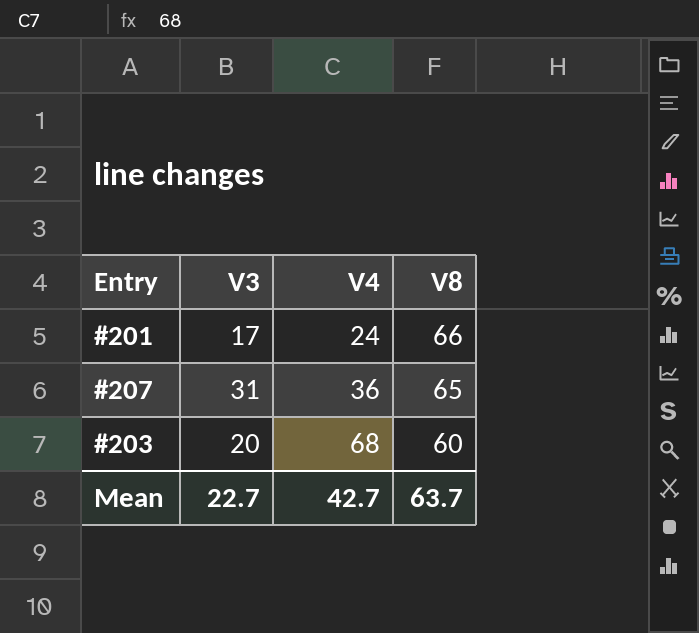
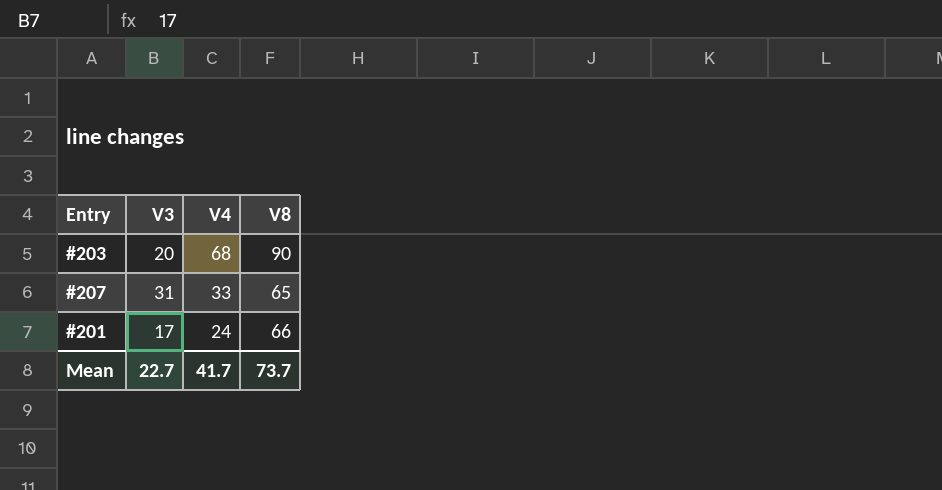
row order: V4 ascending -> V4 descending
#203 | V8: 60 -> 90
#207 | V4: 36 -> 33
Mean | V4: 42.7 -> 41.7
Mean | V8: 63.7 -> 73.7

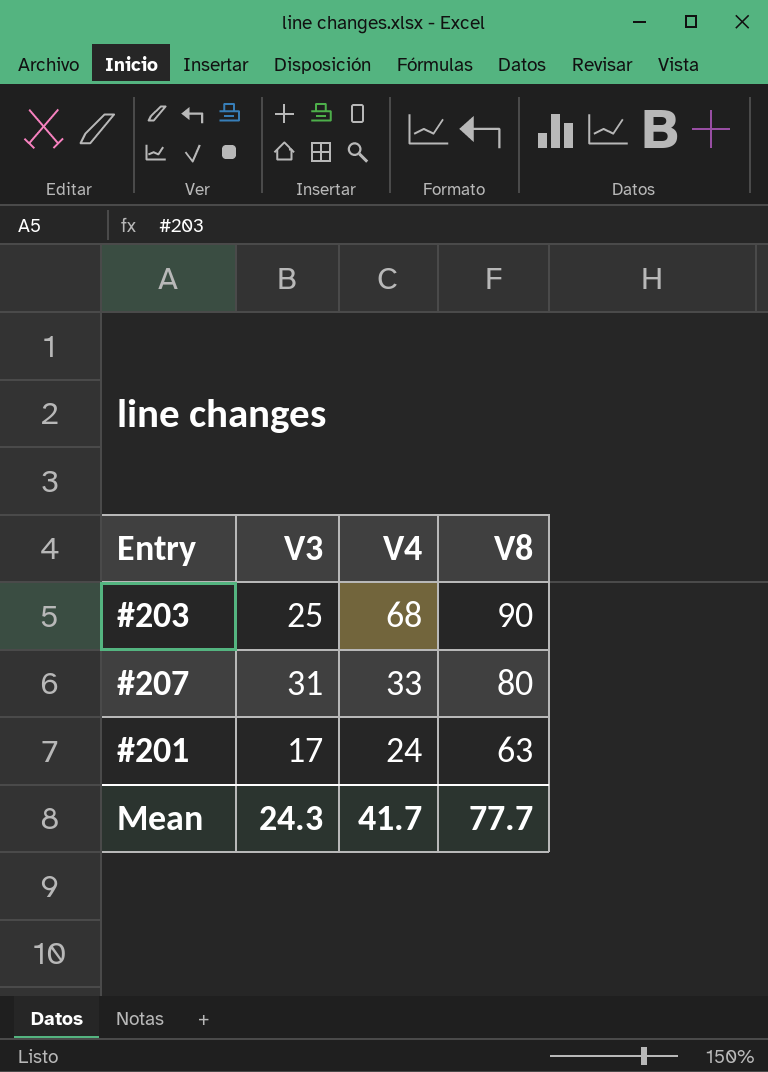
#203 | V3: 20 -> 25
#207 | V8: 65 -> 80
#201 | V8: 66 -> 63
Mean | V3: 22.7 -> 24.3
Mean | V8: 73.7 -> 77.7

